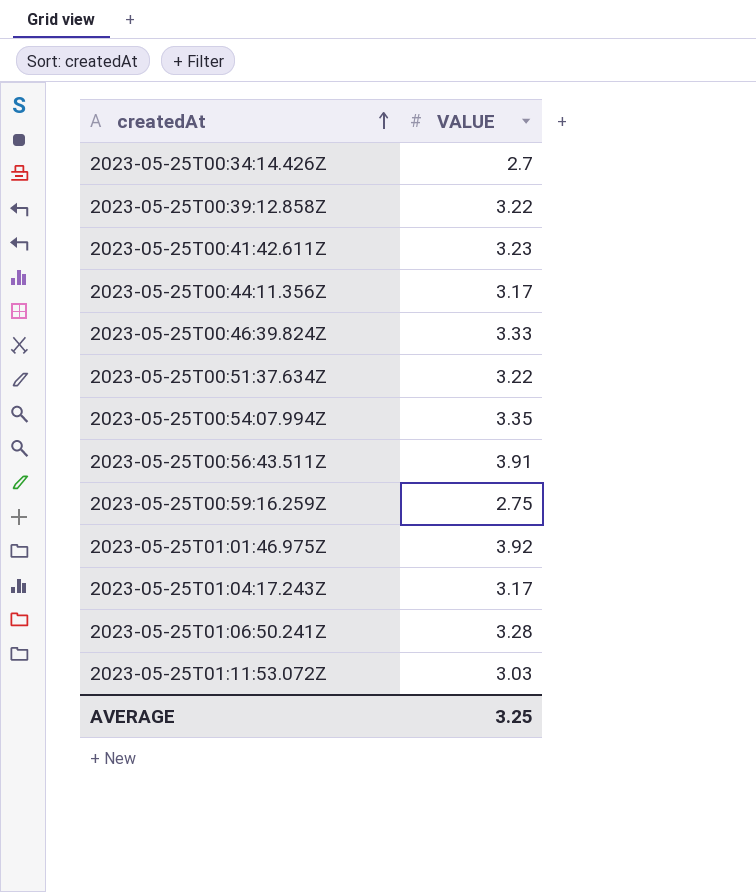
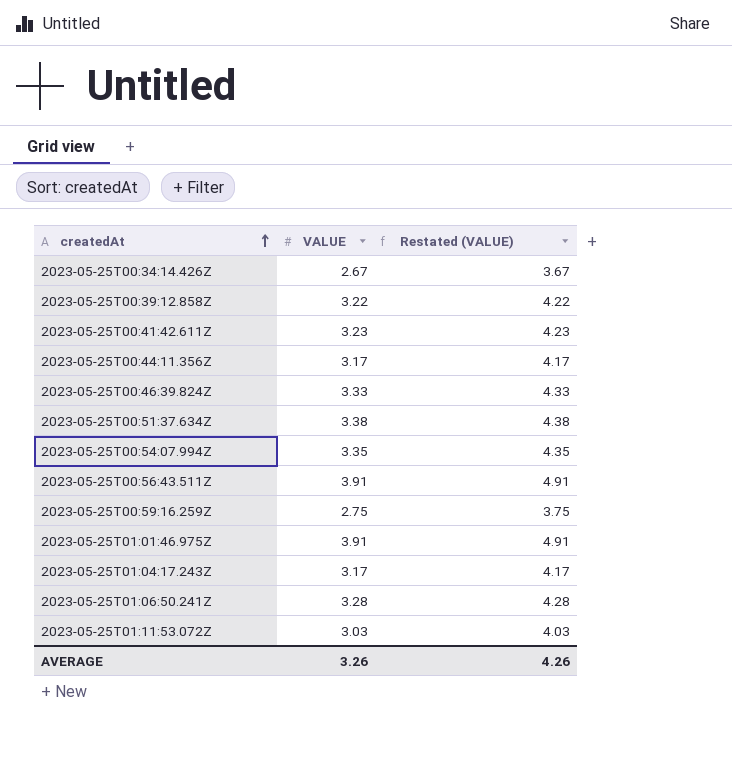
column Restated (VALUE) | formula: none -> [VALUE] + 1
2023-05-25T00:34:14.426Z | VALUE: 2.7 -> 2.67
2023-05-25T00:51:37.634Z | VALUE: 3.22 -> 3.38
2023-05-25T01:01:46.975Z | VALUE: 3.92 -> 3.91
AVERAGE | VALUE: 3.25 -> 3.26

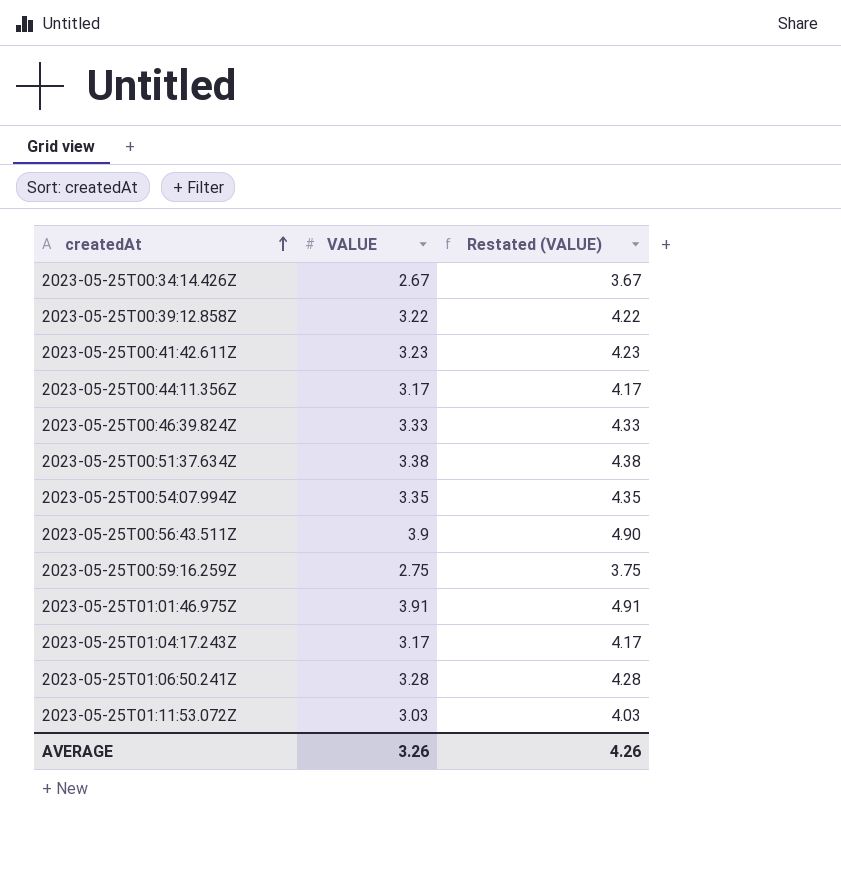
2023-05-25T00:56:43.511Z | VALUE: 3.91 -> 3.9
2023-05-25T00:56:43.511Z | Restated (VALUE): 4.91 -> 4.90

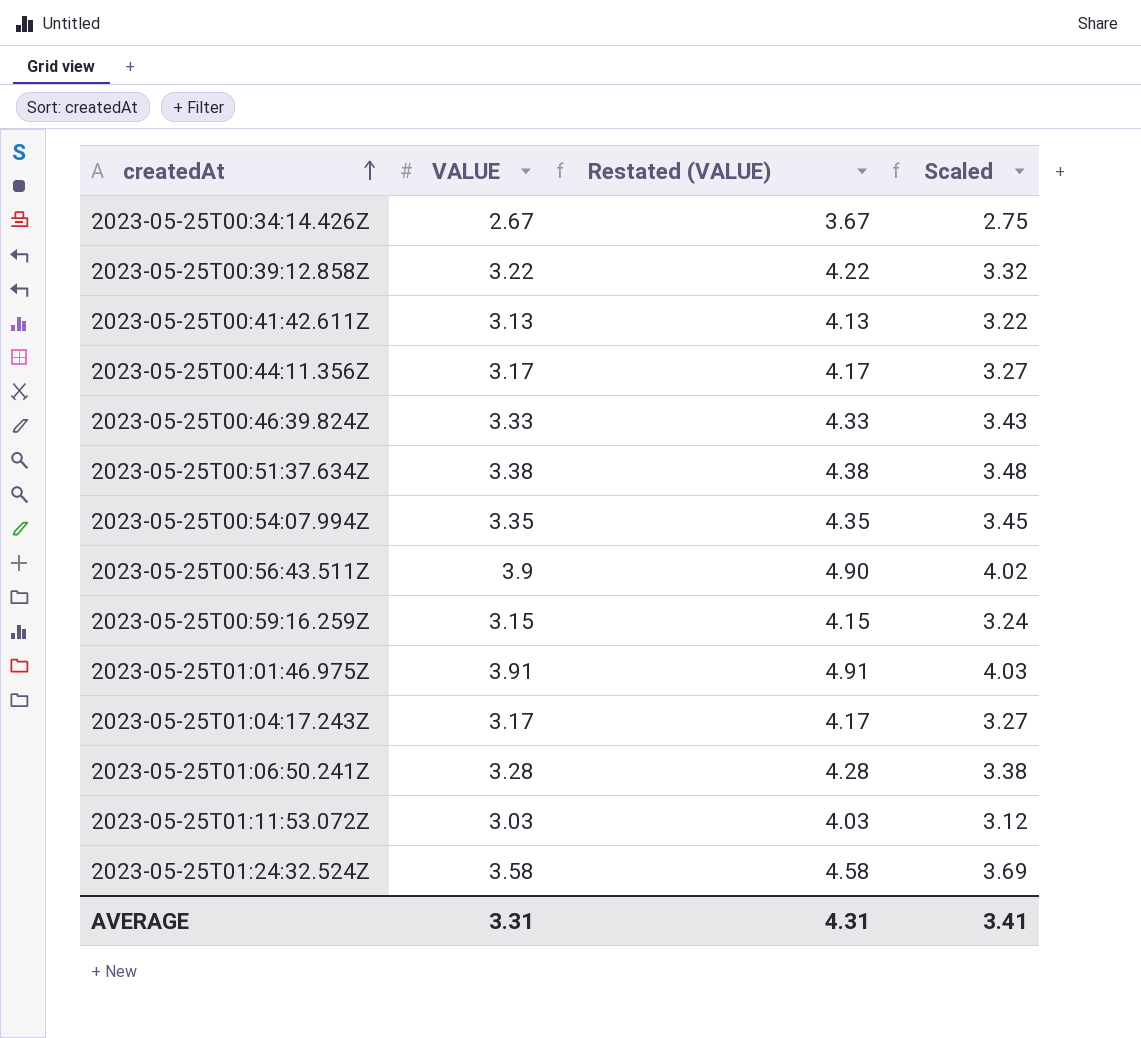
column Scaled | formula: none -> [VALUE] * 1.03
2023-05-25T00:41:42.611Z | VALUE: 3.23 -> 3.13
2023-05-25T00:41:42.611Z | Restated (VALUE): 4.23 -> 4.13
2023-05-25T00:59:16.259Z | VALUE: 2.75 -> 3.15
2023-05-25T00:59:16.259Z | Restated (VALUE): 3.75 -> 4.15
row 2023-05-25T01:24:32.524Z: none -> 3.58 | 4.58 | 3.69
AVERAGE | VALUE: 3.26 -> 3.31
AVERAGE | Restated (VALUE): 4.26 -> 4.31

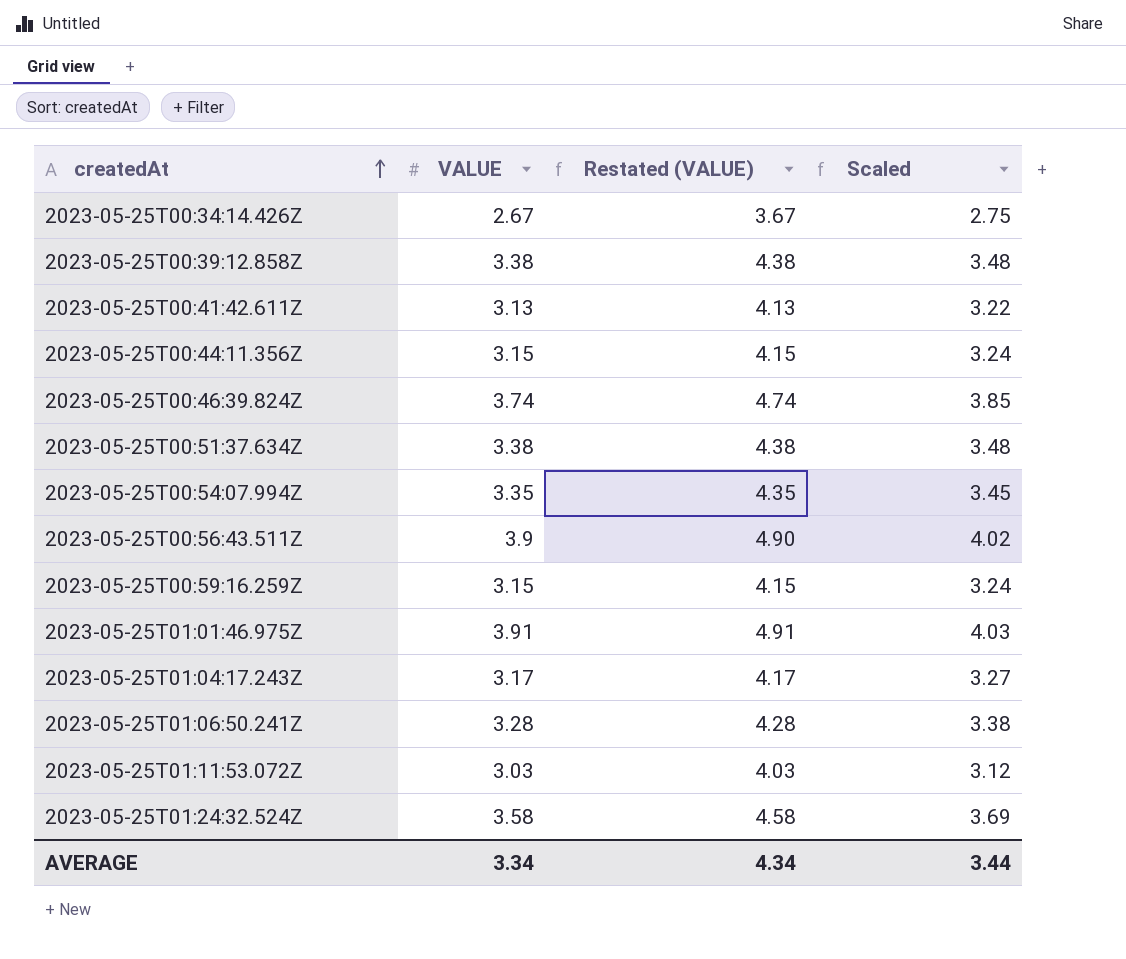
2023-05-25T00:39:12.858Z | VALUE: 3.22 -> 3.38
2023-05-25T00:39:12.858Z | Restated (VALUE): 4.22 -> 4.38
2023-05-25T00:39:12.858Z | Scaled: 3.32 -> 3.48
2023-05-25T00:44:11.356Z | VALUE: 3.17 -> 3.15
2023-05-25T00:44:11.356Z | Restated (VALUE): 4.17 -> 4.15
2023-05-25T00:44:11.356Z | Scaled: 3.27 -> 3.24
2023-05-25T00:46:39.824Z | VALUE: 3.33 -> 3.74
2023-05-25T00:46:39.824Z | Restated (VALUE): 4.33 -> 4.74
2023-05-25T00:46:39.824Z | Scaled: 3.43 -> 3.85
AVERAGE | VALUE: 3.31 -> 3.34
AVERAGE | Restated (VALUE): 4.31 -> 4.34
AVERAGE | Scaled: 3.41 -> 3.44

